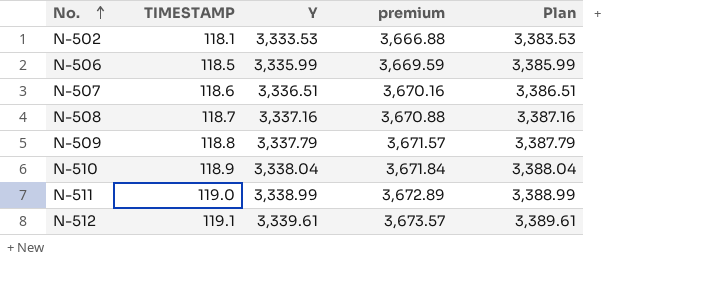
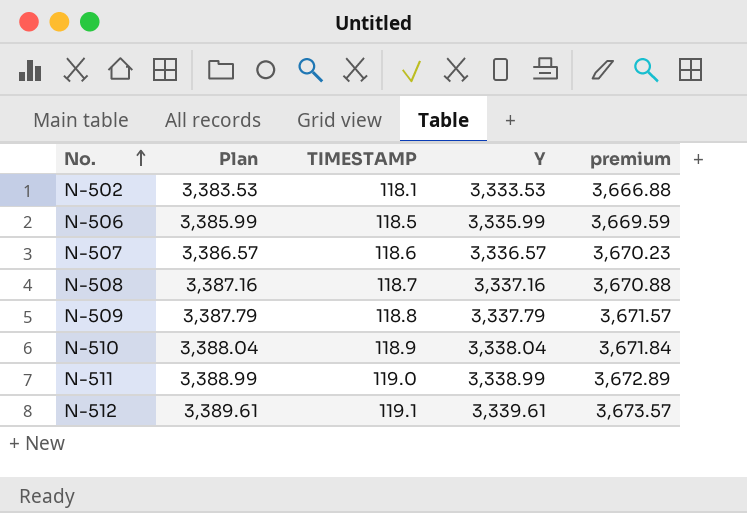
column Plan | position: 5 -> 2
N-507 | Plan: 3,386.51 -> 3,386.57
N-507 | Y: 3,336.51 -> 3,336.57
N-507 | premium: 3,670.16 -> 3,670.23

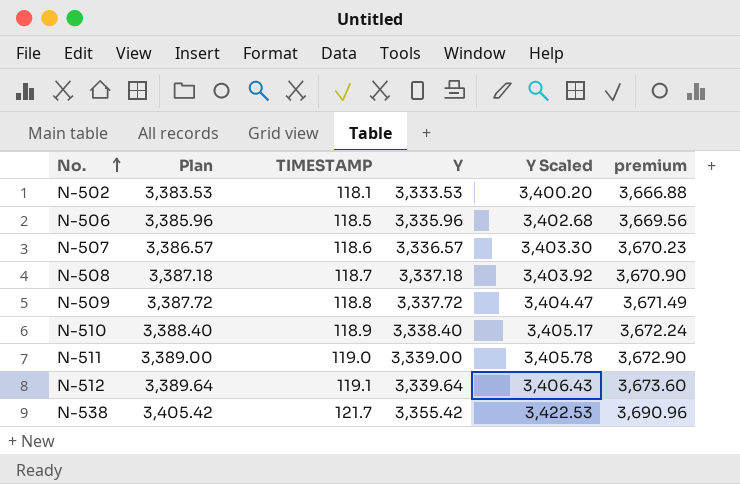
column Y Scaled | formula: none -> [Y] * 1.02
N-506 | Plan: 3,385.99 -> 3,385.96
N-506 | Y: 3,335.99 -> 3,335.96
N-506 | premium: 3,669.59 -> 3,669.56
N-508 | Plan: 3,387.16 -> 3,387.18
N-508 | Y: 3,337.16 -> 3,337.18
N-508 | premium: 3,670.88 -> 3,670.90
N-509 | Plan: 3,387.79 -> 3,387.72
N-509 | Y: 3,337.79 -> 3,337.72
N-509 | premium: 3,671.57 -> 3,671.49
N-510 | Plan: 3,388.04 -> 3,388.40
N-510 | Y: 3,338.04 -> 3,338.40
N-510 | premium: 3,671.84 -> 3,672.24
N-511 | Plan: 3,388.99 -> 3,389.00
N-511 | Y: 3,338.99 -> 3,339.00
N-511 | premium: 3,672.89 -> 3,672.90
N-512 | Plan: 3,389.61 -> 3,389.64
N-512 | Y: 3,339.61 -> 3,339.64
N-512 | premium: 3,673.57 -> 3,673.60
row N-538: none -> 3,405.42 | 121.7 | 3,355.42 | 3,422.53 | 3,690.96

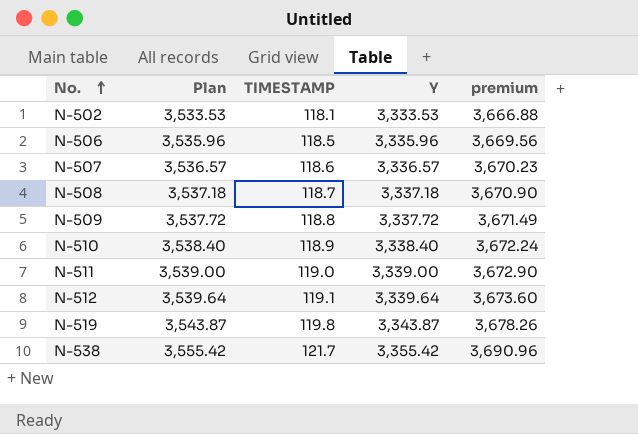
column Y Scaled | formula: [Y] * 1.02 -> none
column Plan | formula: [Y] + 50 -> [Y] + 200
row N-519: none -> 3,543.87 | 119.8 | 3,343.87 | 3,678.26

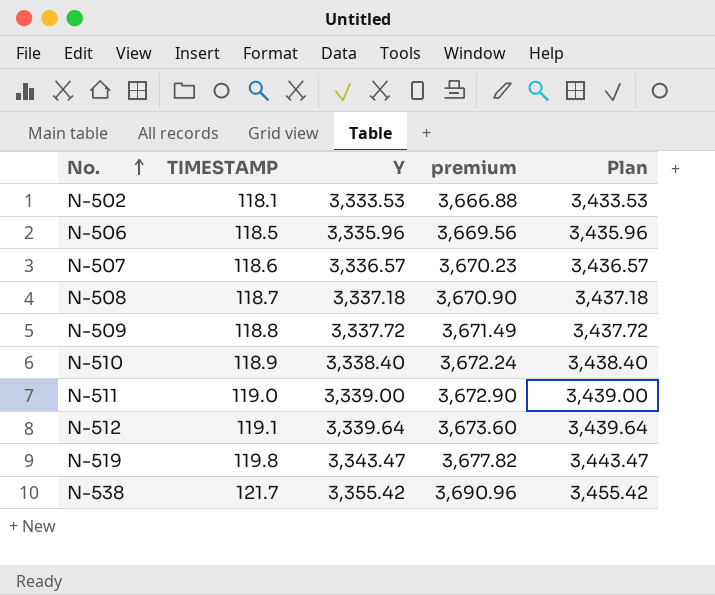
column Plan | formula: [Y] + 200 -> [Y] + 100
column Plan | position: 2 -> 5
N-519 | Y: 3,343.87 -> 3,343.47
N-519 | premium: 3,678.26 -> 3,677.82

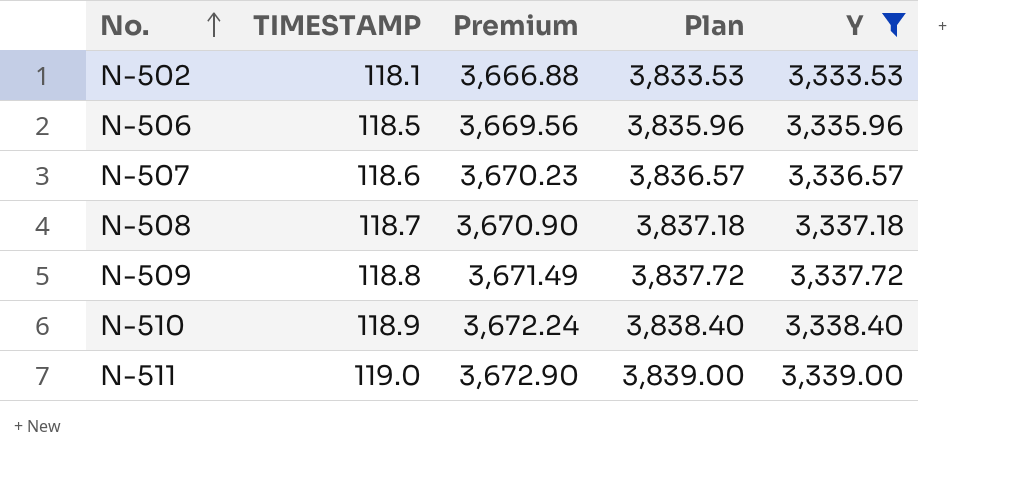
filter: none -> Y <= 3,339.00
column name: premium -> Premium
column Plan | formula: [Y] + 100 -> [Y] + 500
column Y | position: 3 -> 5

